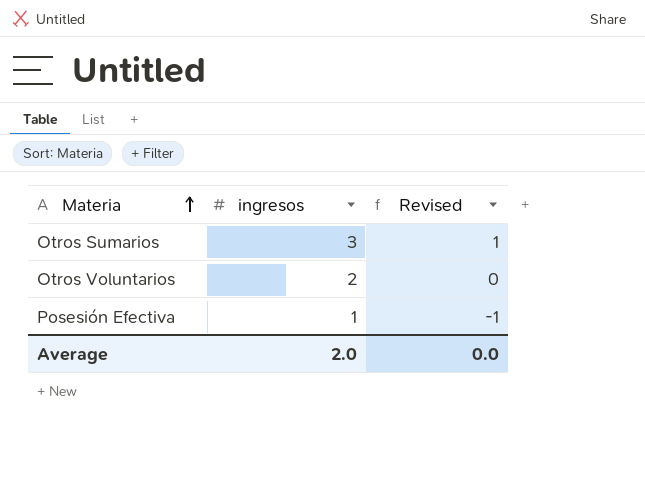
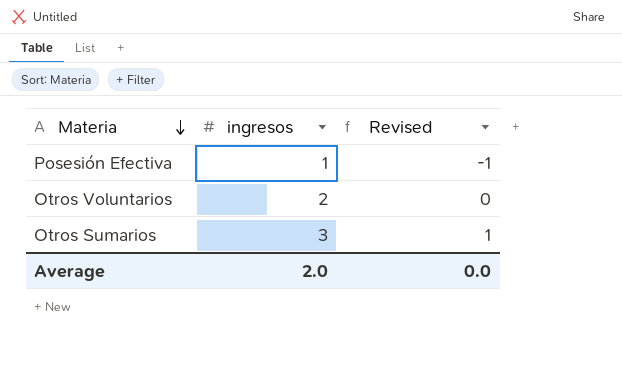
row order: Materia ascending -> Materia descending

